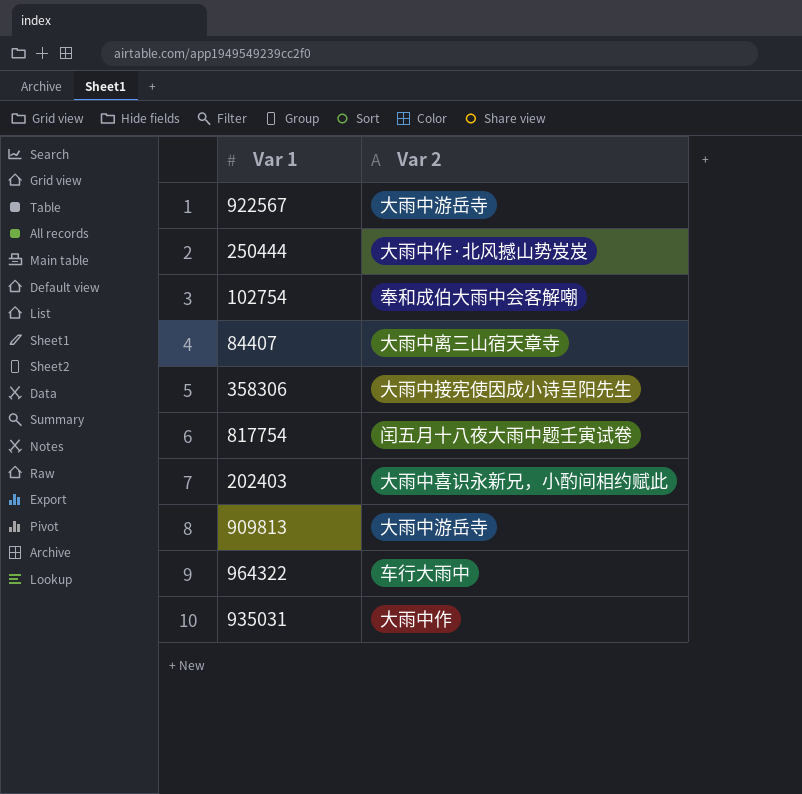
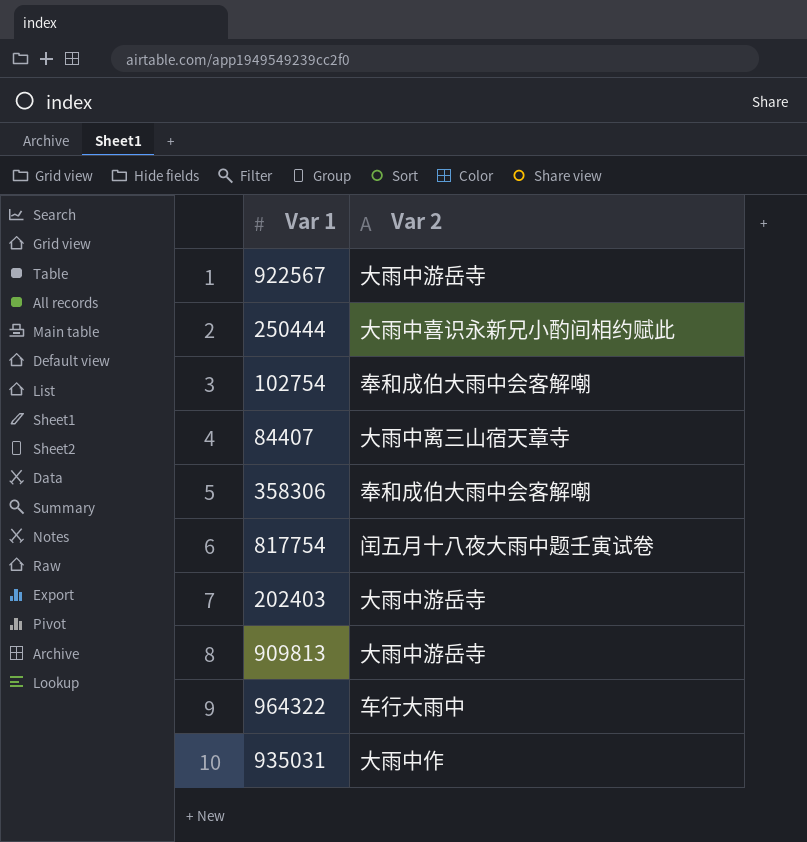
250444 | Var 2: 大雨中作·北风撼山势岌岌 -> 大雨中喜识永新兄小酌间相约赋此
358306 | Var 2: 大雨中接宪使因成小诗呈阳先生 -> 奉和成伯大雨中会客解嘲
202403 | Var 2: 大雨中喜识永新兄，小酌间相约赋此 -> 大雨中游岳寺

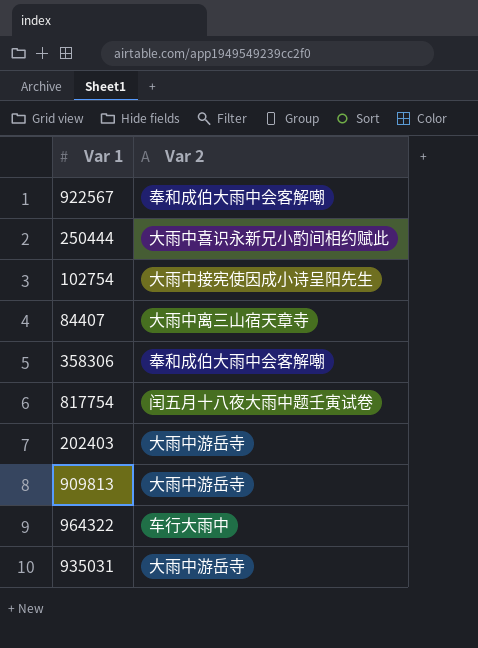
922567 | Var 2: 大雨中游岳寺 -> 奉和成伯大雨中会客解嘲
102754 | Var 2: 奉和成伯大雨中会客解嘲 -> 大雨中接宪使因成小诗呈阳先生
935031 | Var 2: 大雨中作 -> 大雨中游岳寺

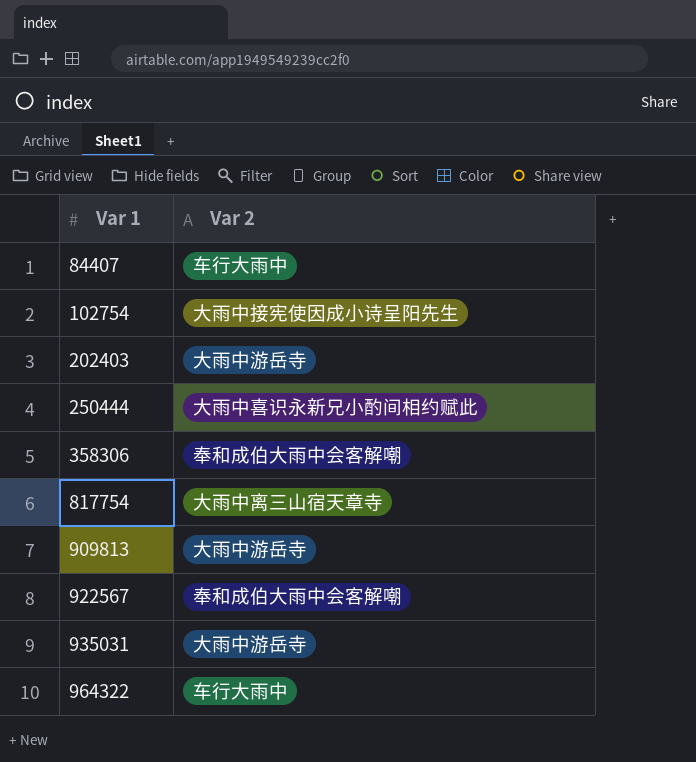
row order: none -> Var 1 ascending
84407 | Var 2: 大雨中离三山宿天章寺 -> 车行大雨中
817754 | Var 2: 闰五月十八夜大雨中题壬寅试卷 -> 大雨中离三山宿天章寺

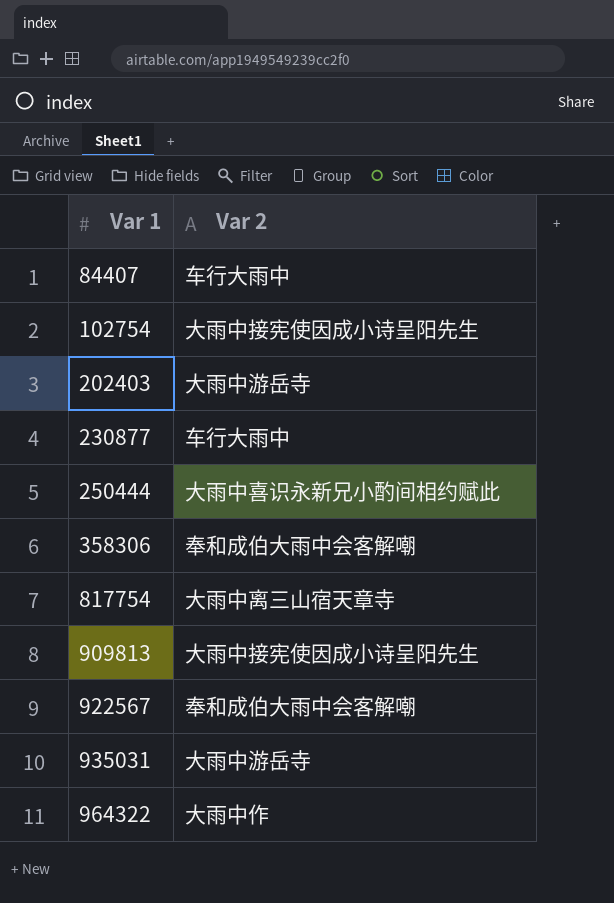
row 230877: none -> 车行大雨中
909813 | Var 2: 大雨中游岳寺 -> 大雨中接宪使因成小诗呈阳先生
964322 | Var 2: 车行大雨中 -> 大雨中作

